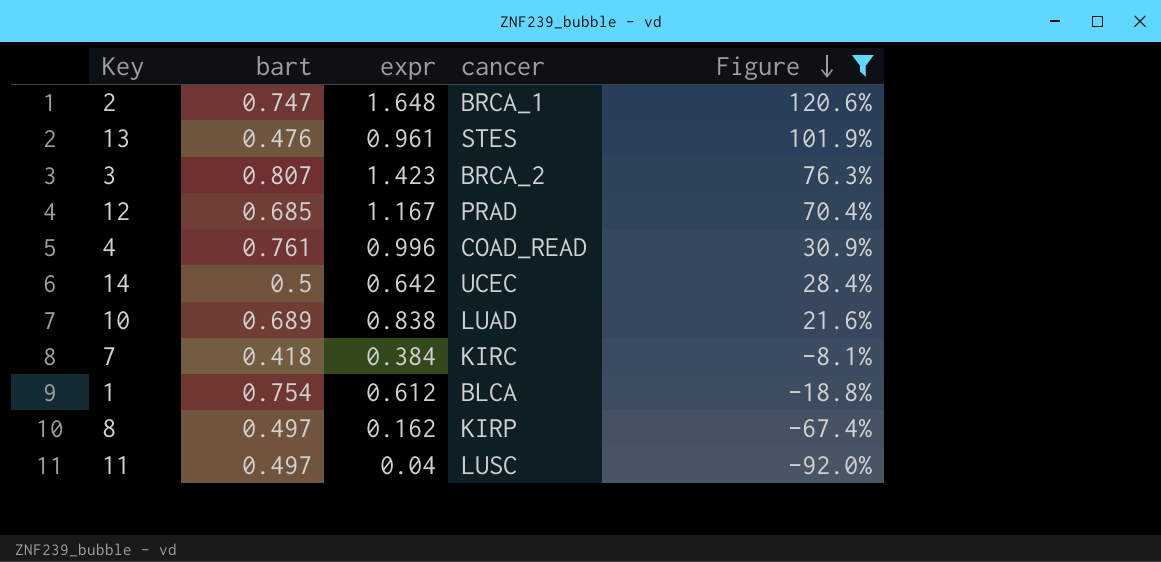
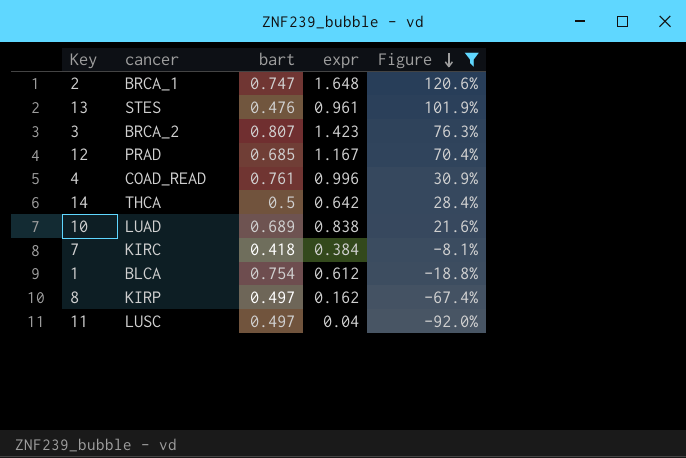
column cancer | position: 4 -> 2
14 | cancer: UCEC -> THCA

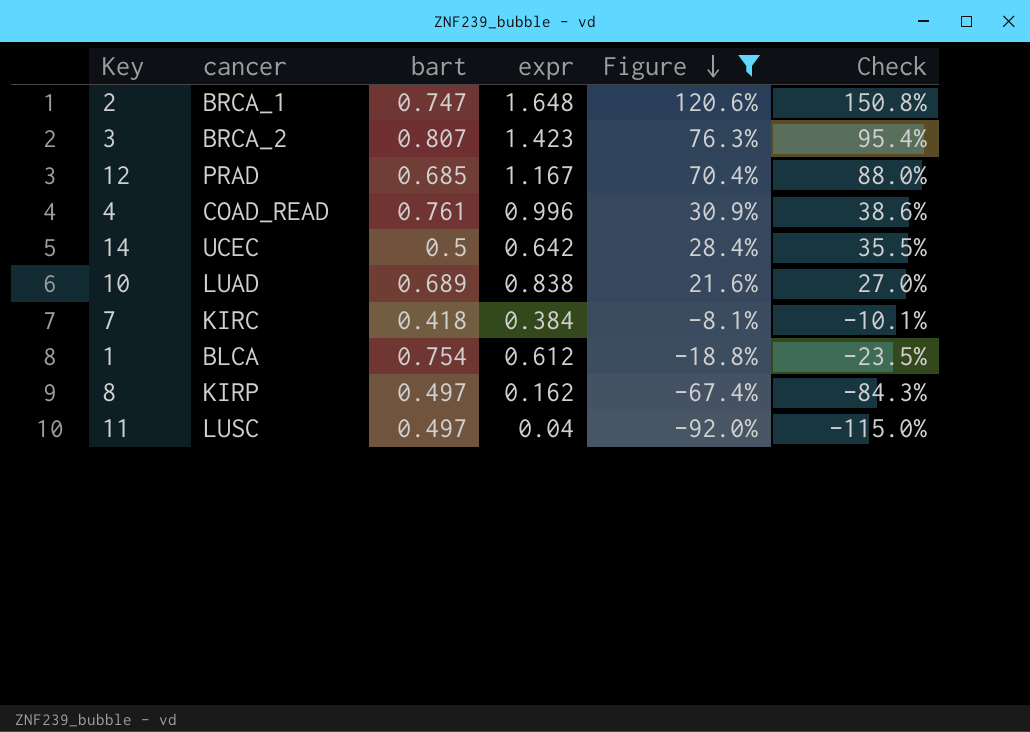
column Check | formula: none -> [Figure] * 1.25
row 13: STES | 0.476 | 0.961 | 101.9% -> none
14 | cancer: THCA -> UCEC

